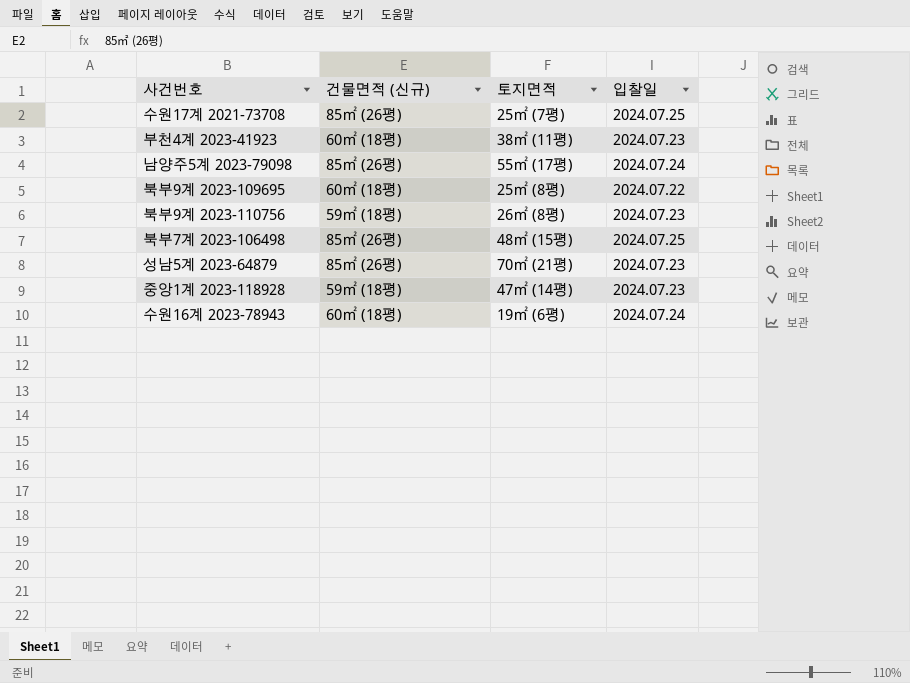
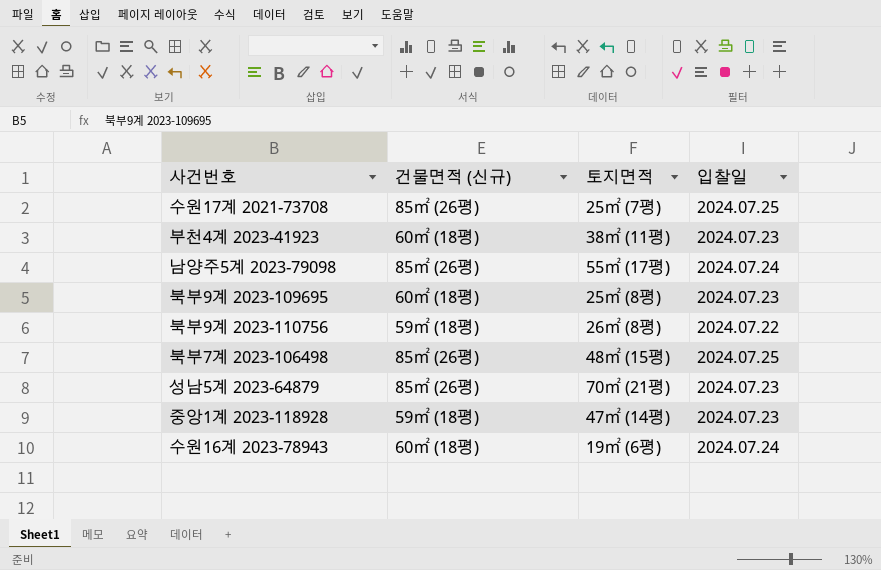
북부9계 2023-109695 | 입찰일: 2024.07.22 -> 2024.07.23
북부9계 2023-110756 | 입찰일: 2024.07.23 -> 2024.07.22

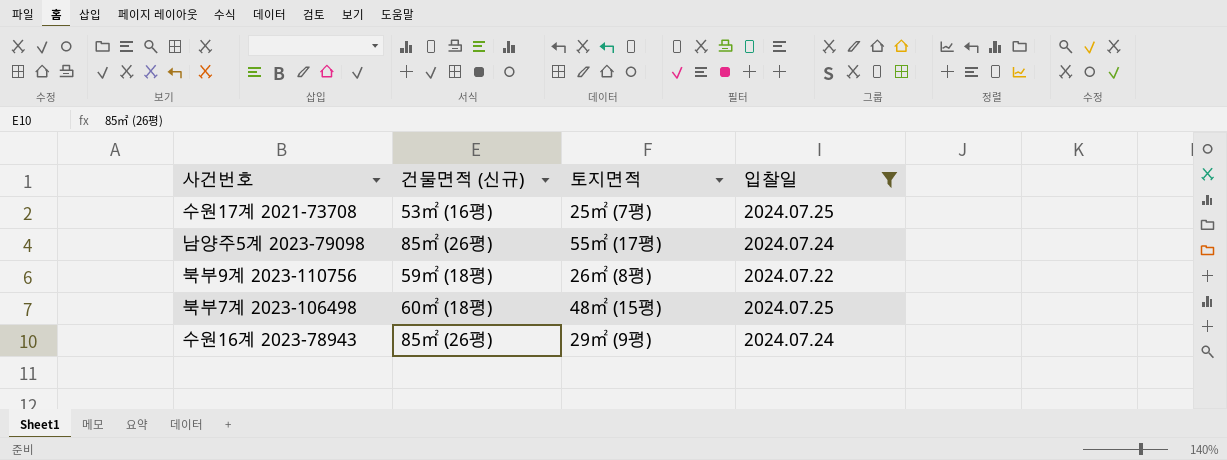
filter: none -> 입찰일 != 2024.07.23
수원17계 2021-73708 | 건물면적 (신규): 85㎡ (26평) -> 53㎡ (16평)
북부7계 2023-106498 | 건물면적 (신규): 85㎡ (26평) -> 60㎡ (18평)
수원16계 2023-78943 | 건물면적 (신규): 60㎡ (18평) -> 85㎡ (26평)
수원16계 2023-78943 | 토지면적: 19㎡ (6평) -> 29㎡ (9평)

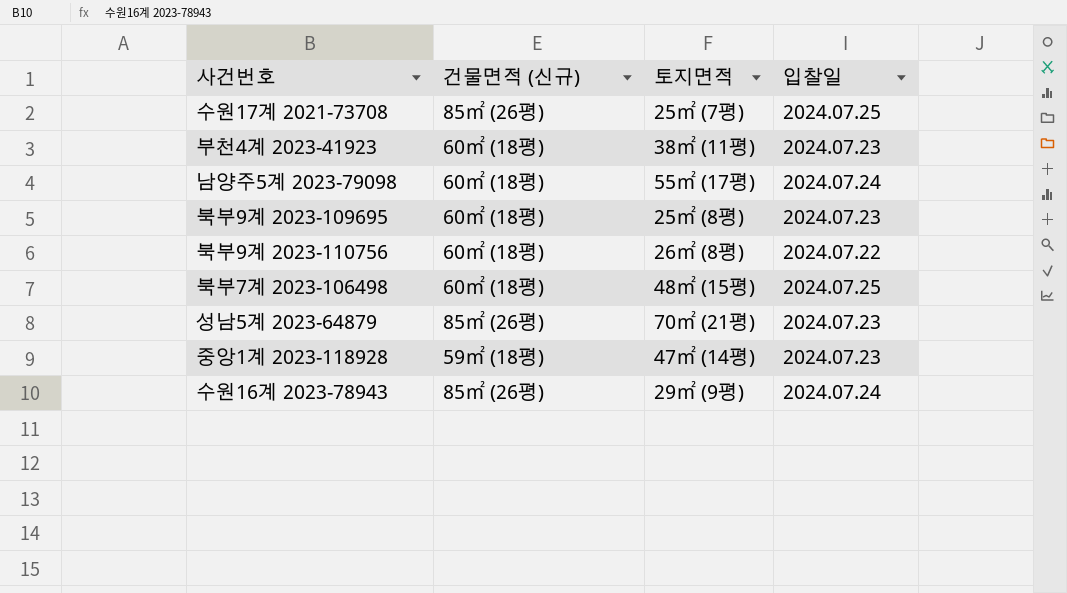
filter: 입찰일 != 2024.07.23 -> none
수원17계 2021-73708 | 건물면적 (신규): 53㎡ (16평) -> 85㎡ (26평)
남양주5계 2023-79098 | 건물면적 (신규): 85㎡ (26평) -> 60㎡ (18평)
북부9계 2023-110756 | 건물면적 (신규): 59㎡ (18평) -> 60㎡ (18평)

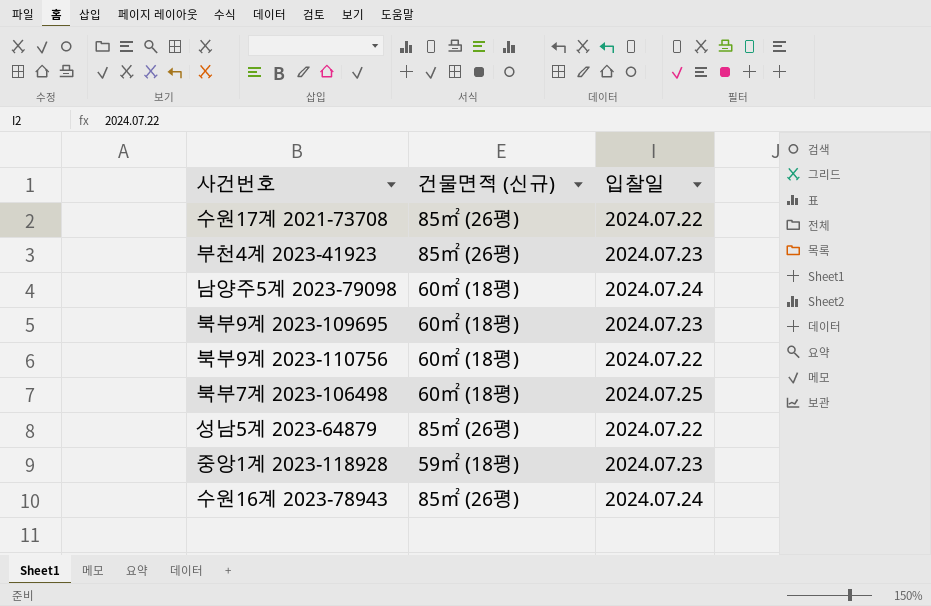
column 토지면적 | position: 3 -> none
수원17계 2021-73708 | 입찰일: 2024.07.25 -> 2024.07.22
부천4계 2023-41923 | 건물면적 (신규): 60㎡ (18평) -> 85㎡ (26평)
성남5계 2023-64879 | 입찰일: 2024.07.23 -> 2024.07.22

